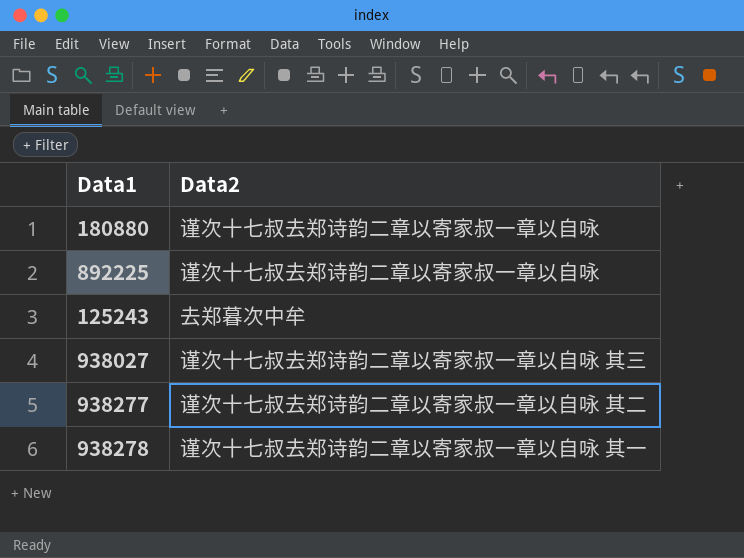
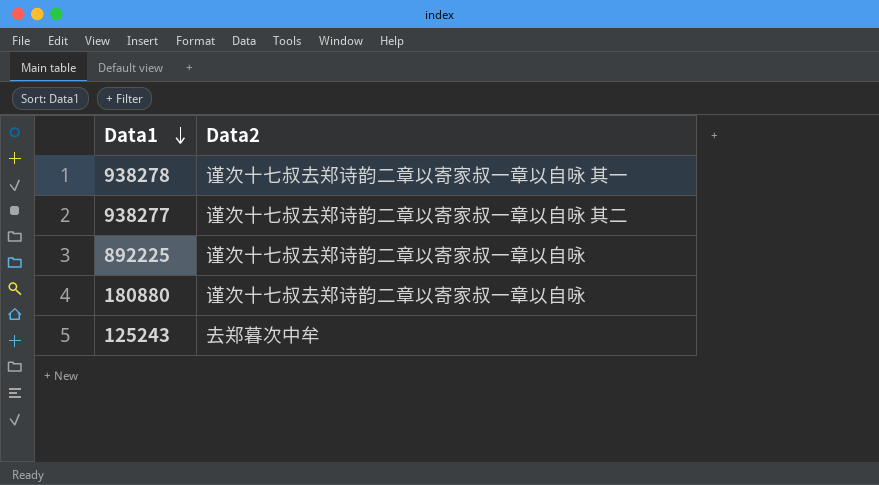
row order: none -> Data1 descending
row 938027: 谨次十七叔去郑诗韵二章以寄家叔一章以自咏 其三 -> none

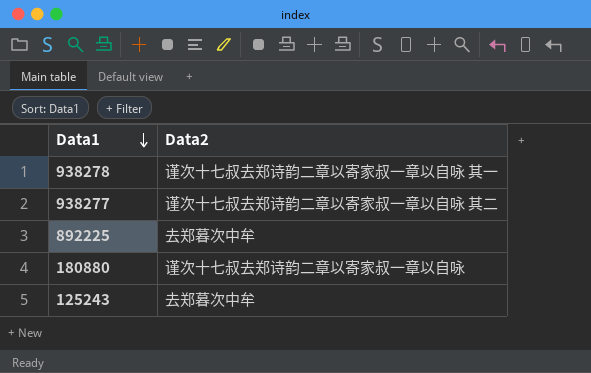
892225 | Data2: 谨次十七叔去郑诗韵二章以寄家叔一章以自咏 -> 去郑暮次中牟

